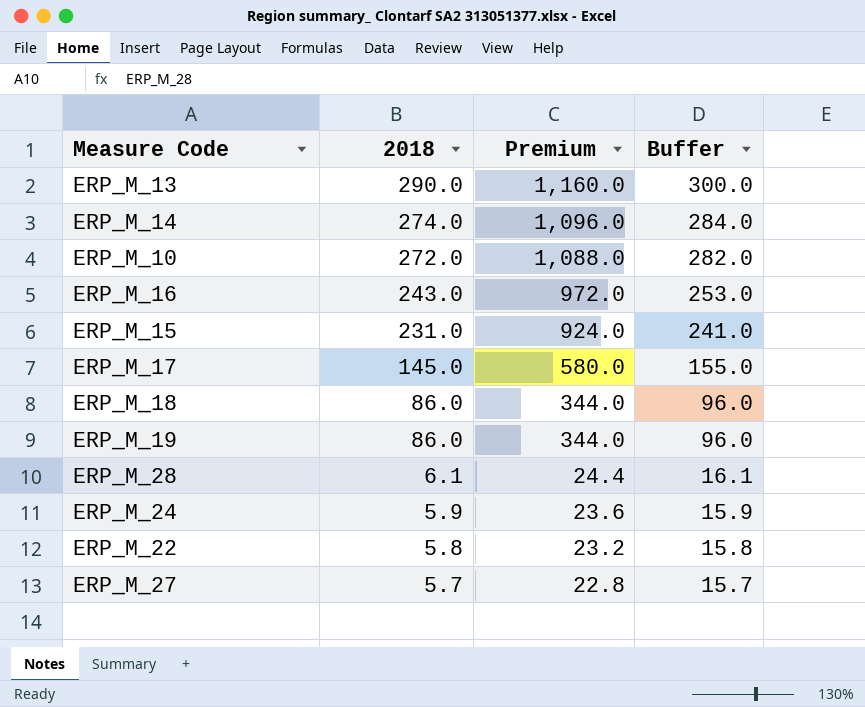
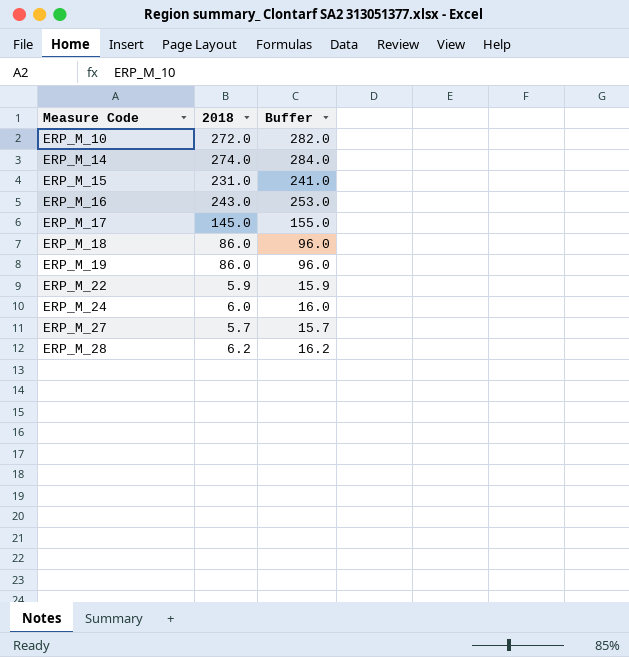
row order: 2018 descending -> Measure Code ascending
column Premium | formula: [2018] * 4 -> none
row ERP_M_13: 290.0 | 1,160.0 | 300.0 -> none
ERP_M_22 | 2018: 5.8 -> 5.9
ERP_M_22 | Buffer: 15.8 -> 15.9
ERP_M_24 | 2018: 5.9 -> 6.0
ERP_M_24 | Buffer: 15.9 -> 16.0
ERP_M_28 | 2018: 6.1 -> 6.2
ERP_M_28 | Buffer: 16.1 -> 16.2

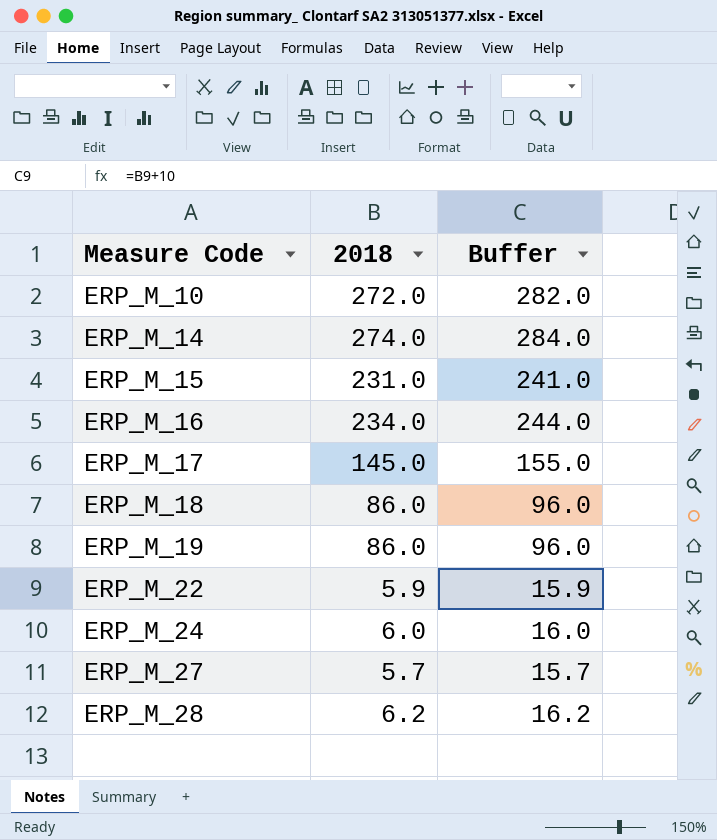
ERP_M_16 | 2018: 243.0 -> 234.0
ERP_M_16 | Buffer: 253.0 -> 244.0

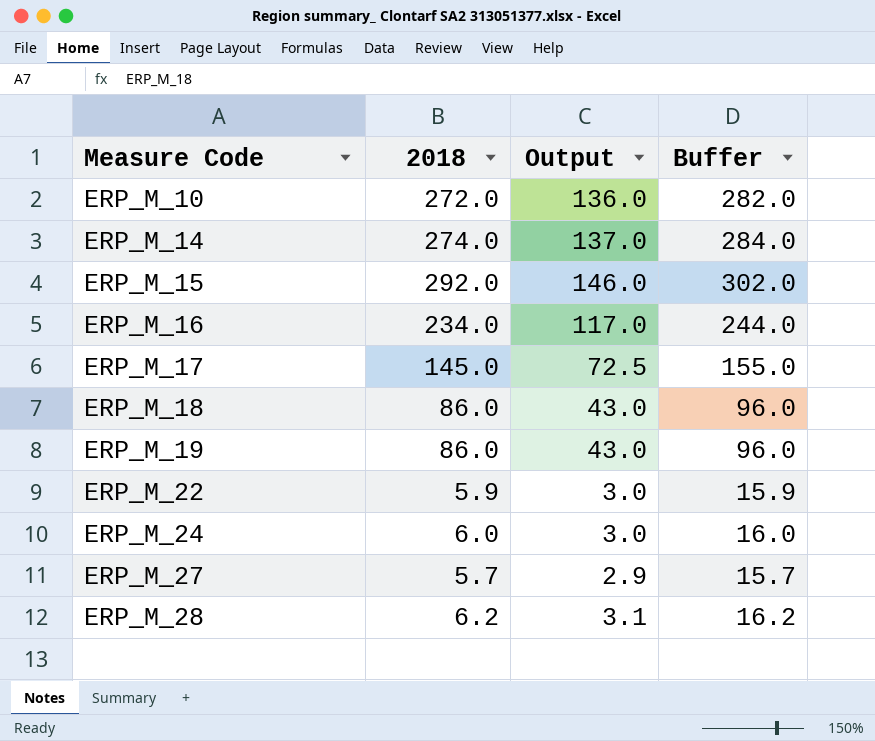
column Output | formula: none -> [2018] * 0.5
ERP_M_15 | 2018: 231.0 -> 292.0
ERP_M_15 | Buffer: 241.0 -> 302.0

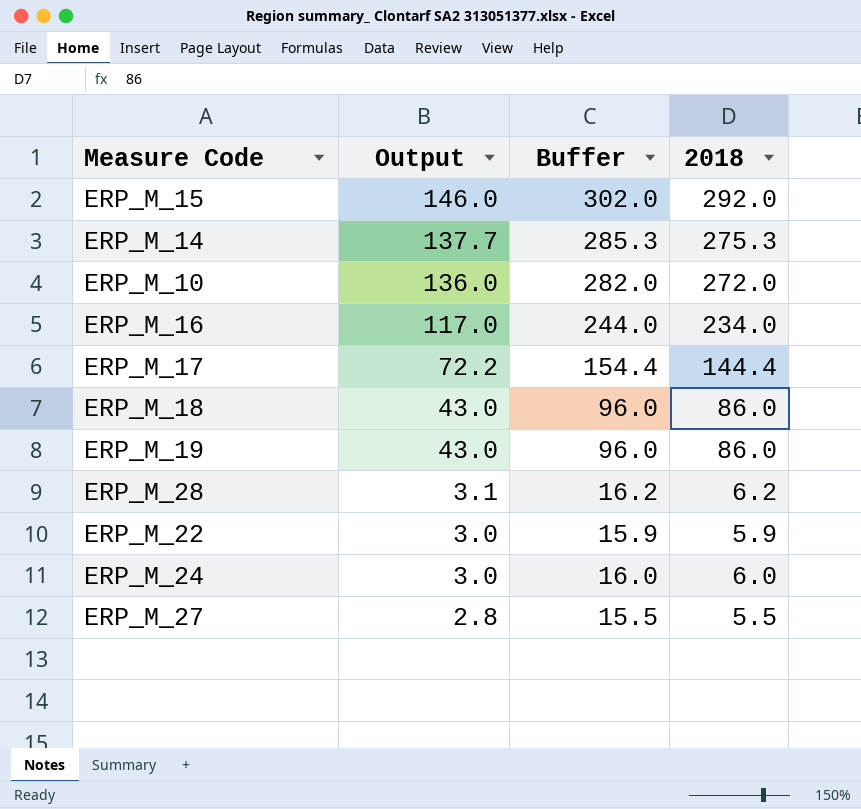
row order: Measure Code ascending -> Output descending
column 2018 | position: 2 -> 4
ERP_M_14 | Output: 137.0 -> 137.7
ERP_M_14 | Buffer: 284.0 -> 285.3
ERP_M_14 | 2018: 274.0 -> 275.3
ERP_M_17 | Output: 72.5 -> 72.2
ERP_M_17 | Buffer: 155.0 -> 154.4
ERP_M_17 | 2018: 145.0 -> 144.4
ERP_M_27 | Output: 2.9 -> 2.8
ERP_M_27 | Buffer: 15.7 -> 15.5
ERP_M_27 | 2018: 5.7 -> 5.5

